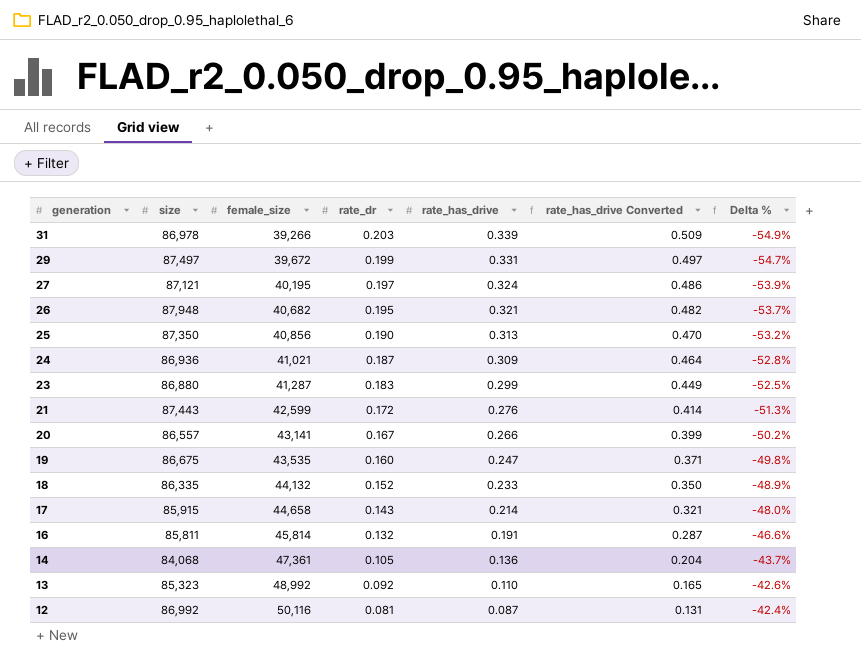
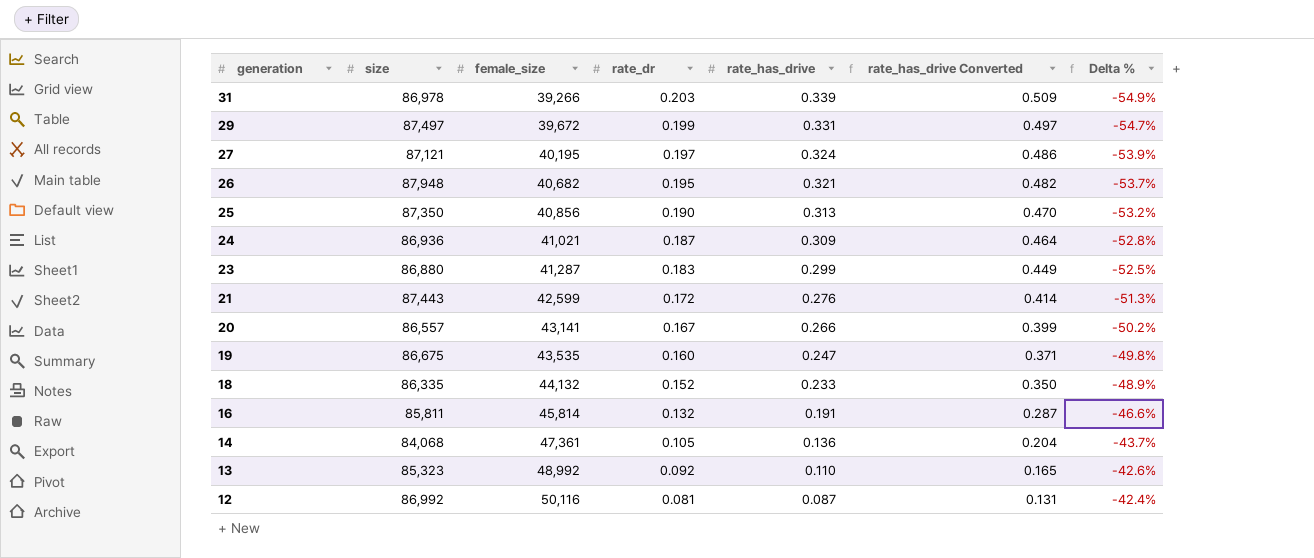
row 17: 85,915 | 44,658 | 0.143 | 0.214 | 0.321 | -48.0% -> none

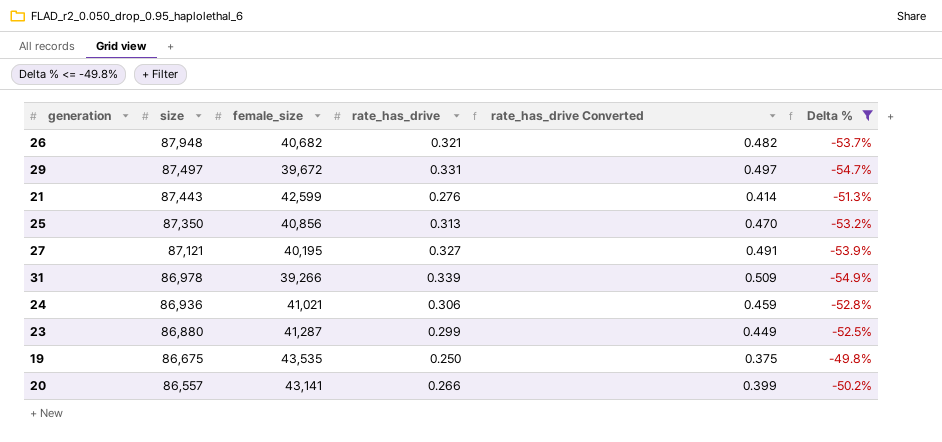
filter: none -> Delta % <= -49.8%
row order: generation descending -> size descending
column rate_dr | position: 4 -> none
27 | rate_has_drive: 0.324 -> 0.327
27 | rate_has_drive Converted: 0.486 -> 0.491
24 | rate_has_drive: 0.309 -> 0.306
24 | rate_has_drive Converted: 0.464 -> 0.459
19 | rate_has_drive: 0.247 -> 0.250
19 | rate_has_drive Converted: 0.371 -> 0.375

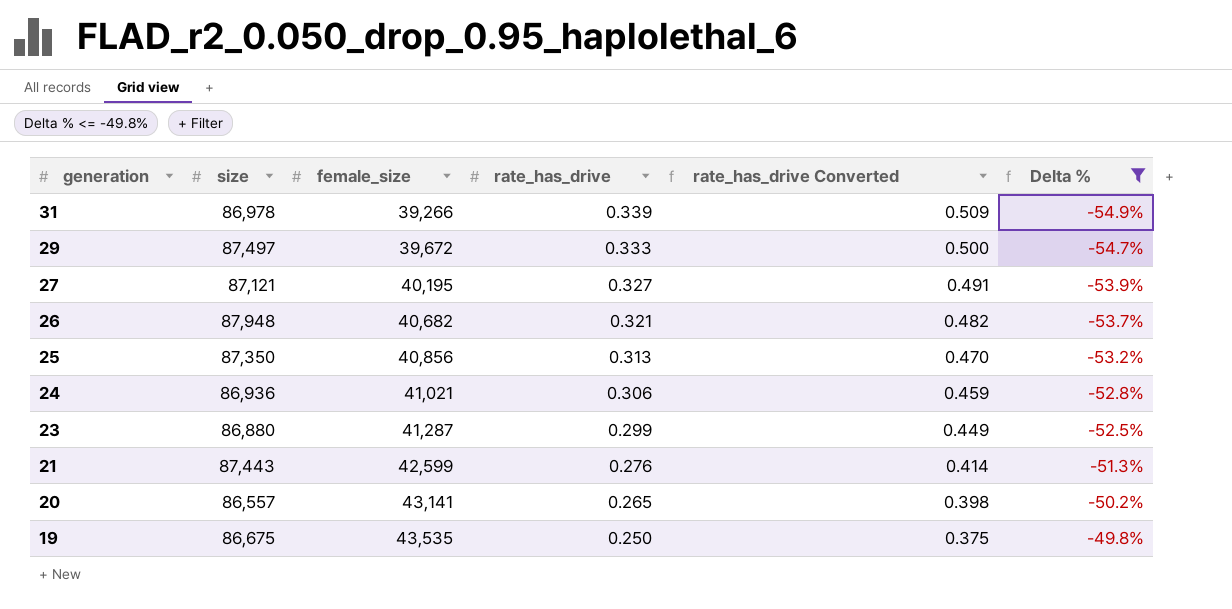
row order: size descending -> generation descending
29 | rate_has_drive: 0.331 -> 0.333
29 | rate_has_drive Converted: 0.497 -> 0.500
20 | rate_has_drive: 0.266 -> 0.265
20 | rate_has_drive Converted: 0.399 -> 0.398

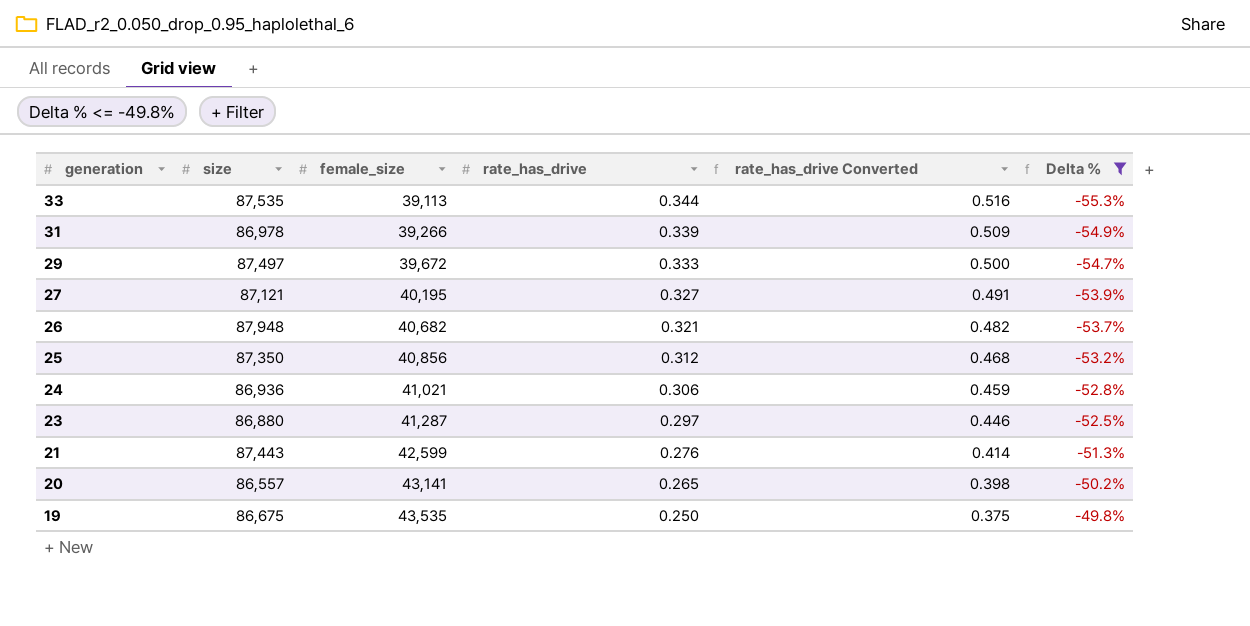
row 33: none -> 87,535 | 39,113 | 0.344 | 0.516 | -55.3%
25 | rate_has_drive: 0.313 -> 0.312
25 | rate_has_drive Converted: 0.470 -> 0.468
23 | rate_has_drive: 0.299 -> 0.297
23 | rate_has_drive Converted: 0.449 -> 0.446

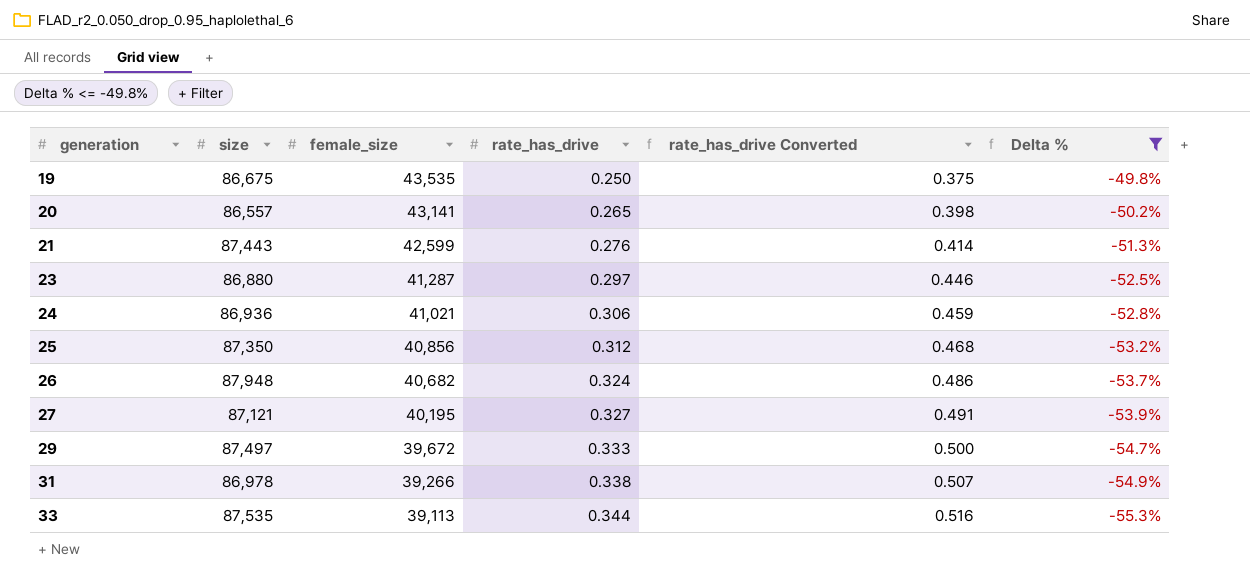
row order: generation descending -> generation ascending
26 | rate_has_drive: 0.321 -> 0.324
26 | rate_has_drive Converted: 0.482 -> 0.486
31 | rate_has_drive: 0.339 -> 0.338
31 | rate_has_drive Converted: 0.509 -> 0.507

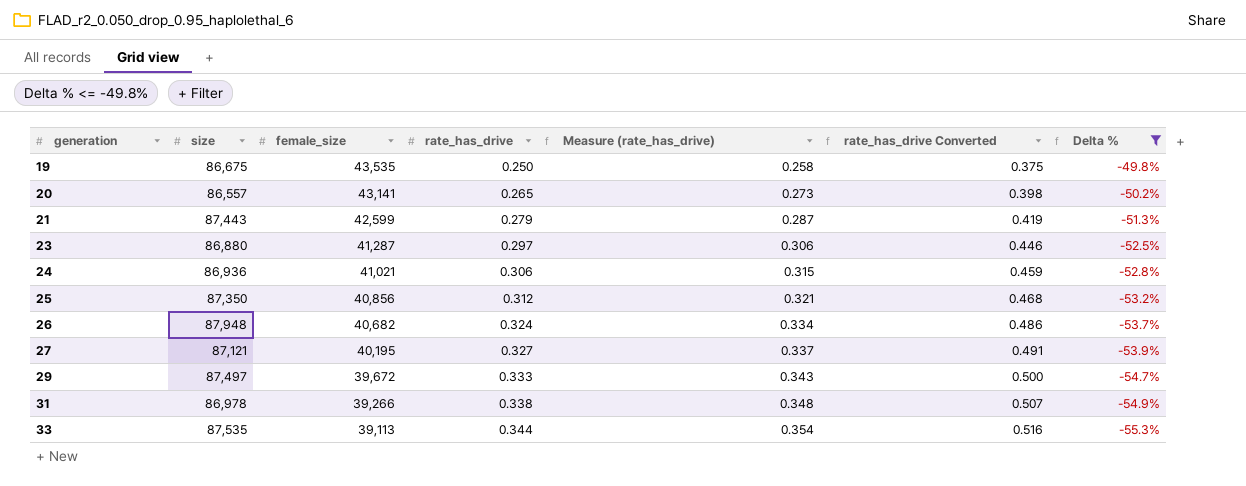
column Measure (rate_has_drive) | formula: none -> [rate_has_drive] * 1.03
21 | rate_has_drive: 0.276 -> 0.279
21 | rate_has_drive Converted: 0.414 -> 0.419

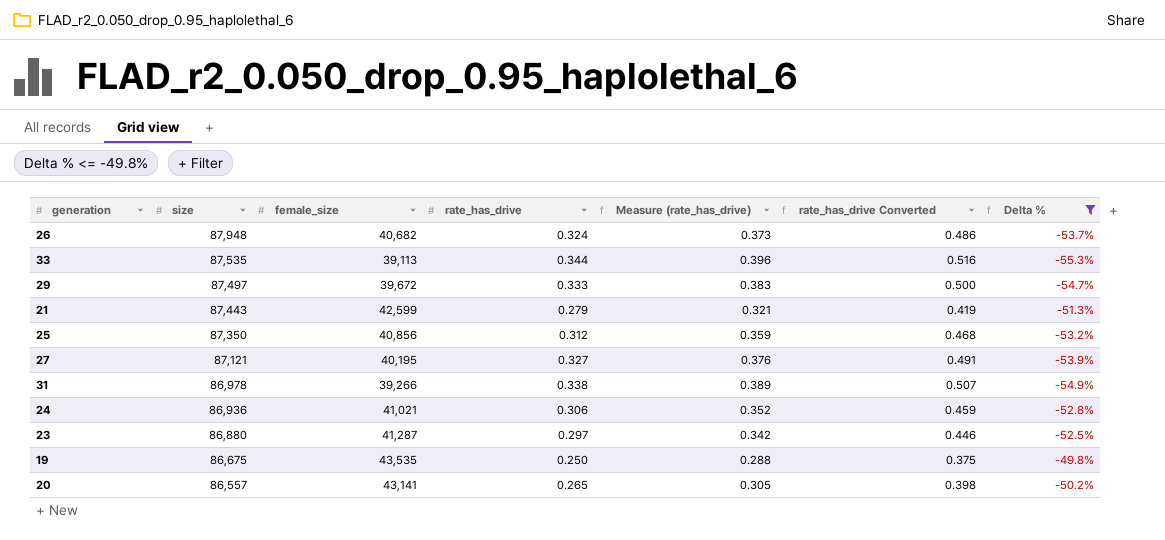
row order: generation ascending -> size descending
column Measure (rate_has_drive) | formula: [rate_has_drive] * 1.03 -> [rate_has_drive] * 1.15

